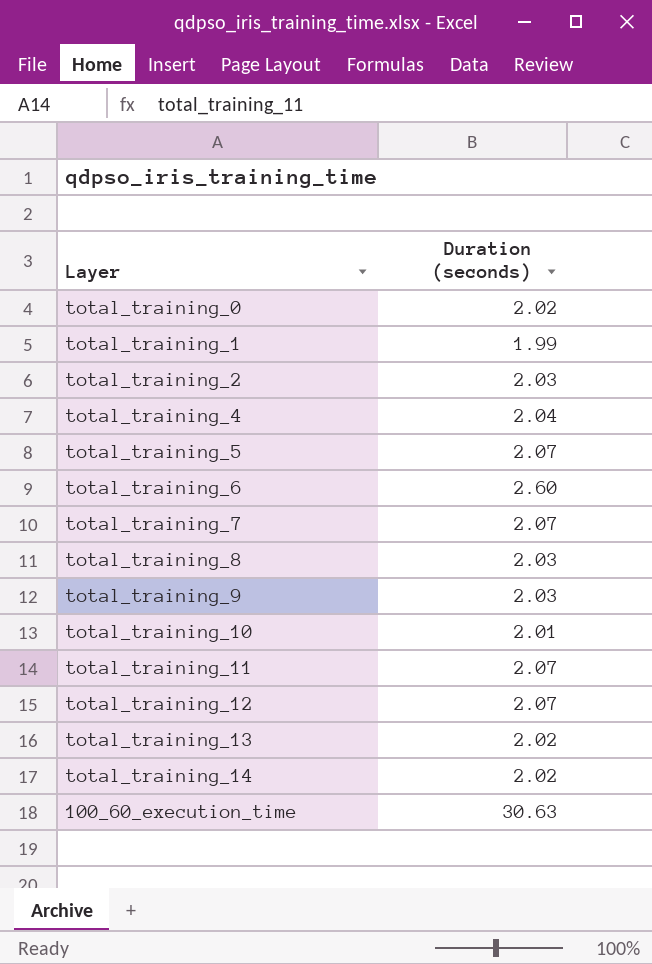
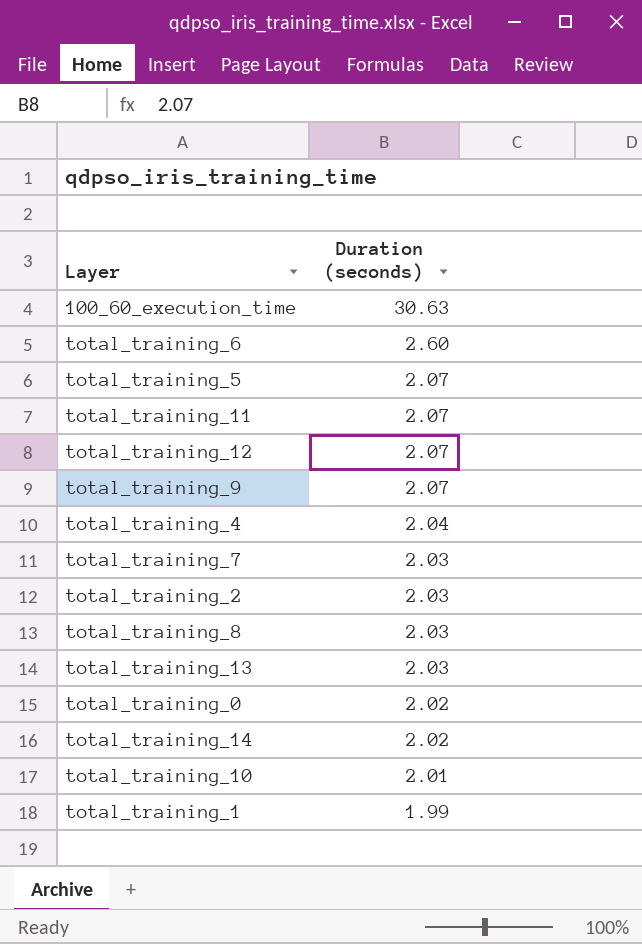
row order: none -> Duration (seconds) descending
total_training_9 | Duration (seconds): 2.03 -> 2.07
total_training_7 | Duration (seconds): 2.07 -> 2.03
total_training_13 | Duration (seconds): 2.02 -> 2.03

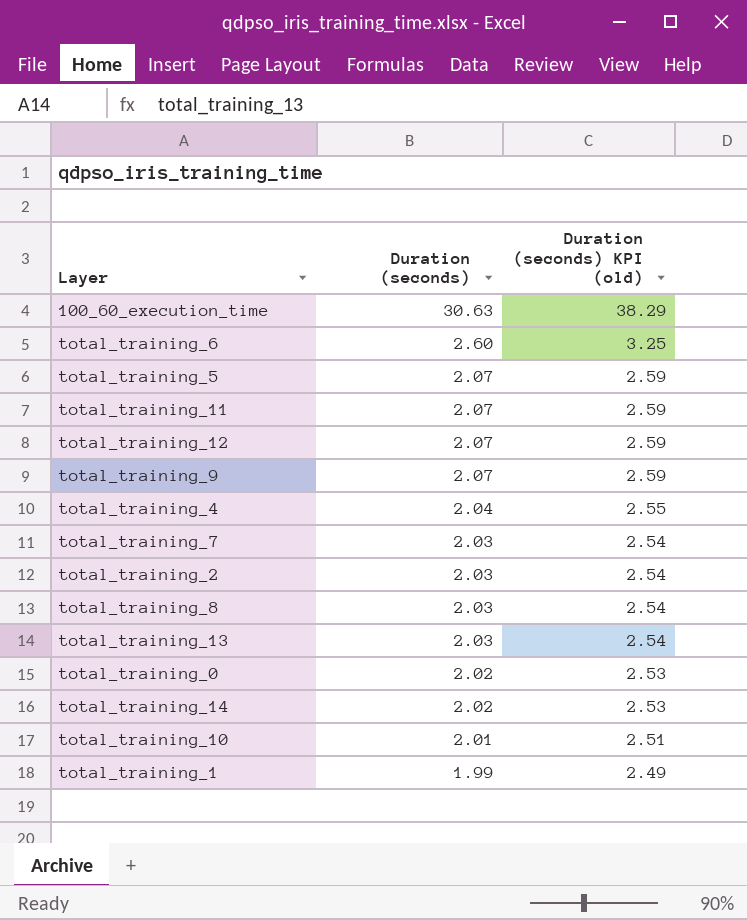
column Duration (seconds) KPI (old) | formula: none -> [Duration (seconds)] * 1.25

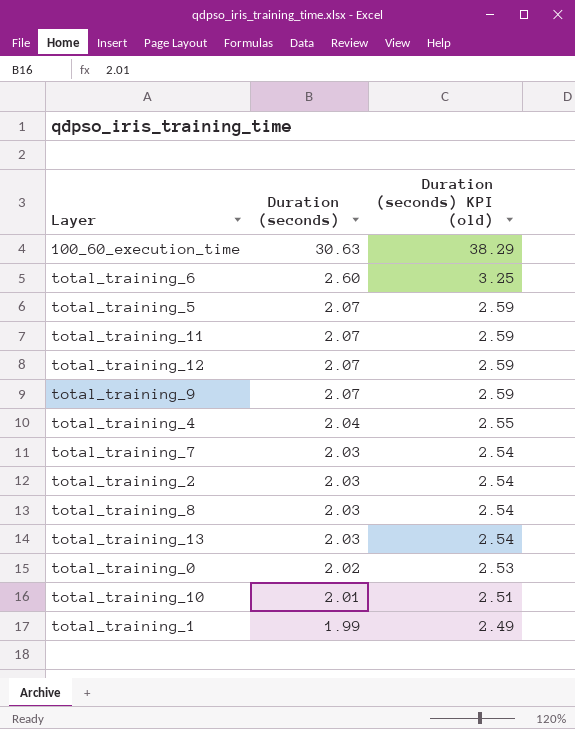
row total_training_14: 2.02 | 2.53 -> none

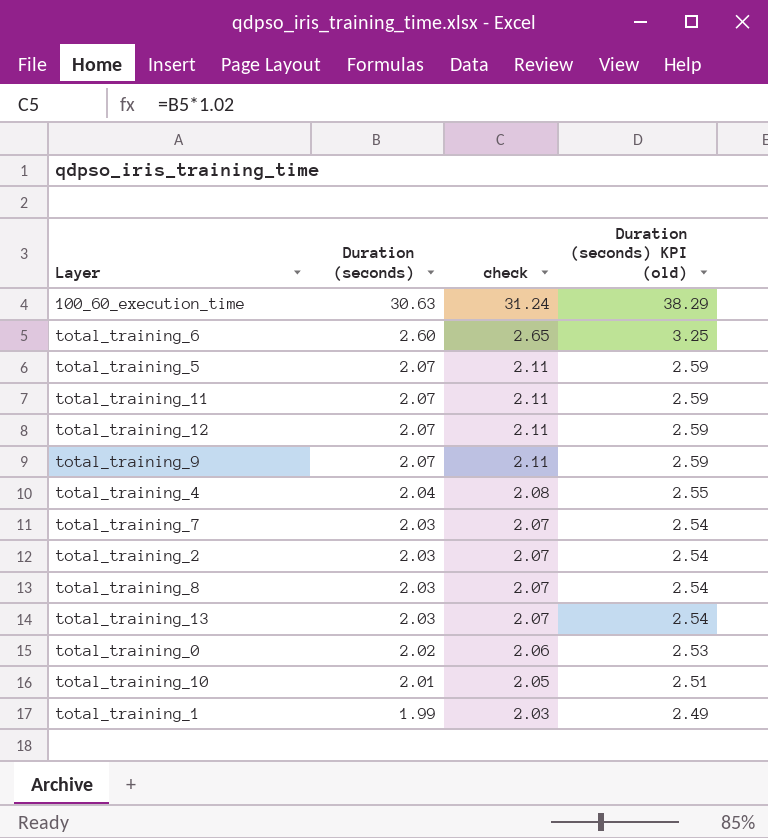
column check | formula: none -> [Duration (seconds)] * 1.02

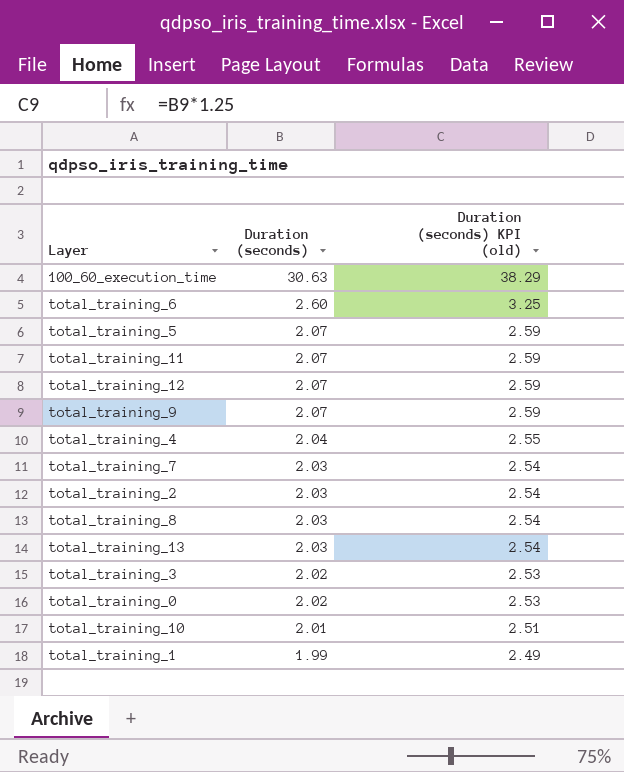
column check | formula: [Duration (seconds)] * 1.02 -> none
row total_training_3: none -> 2.02 | 2.53

